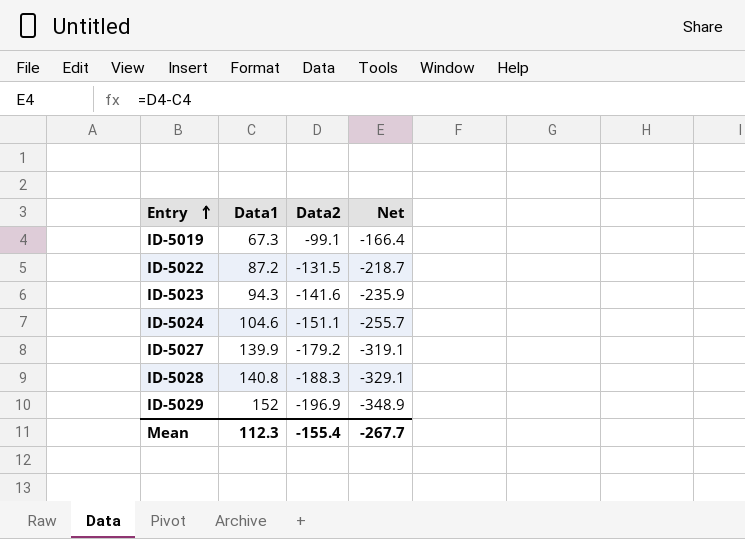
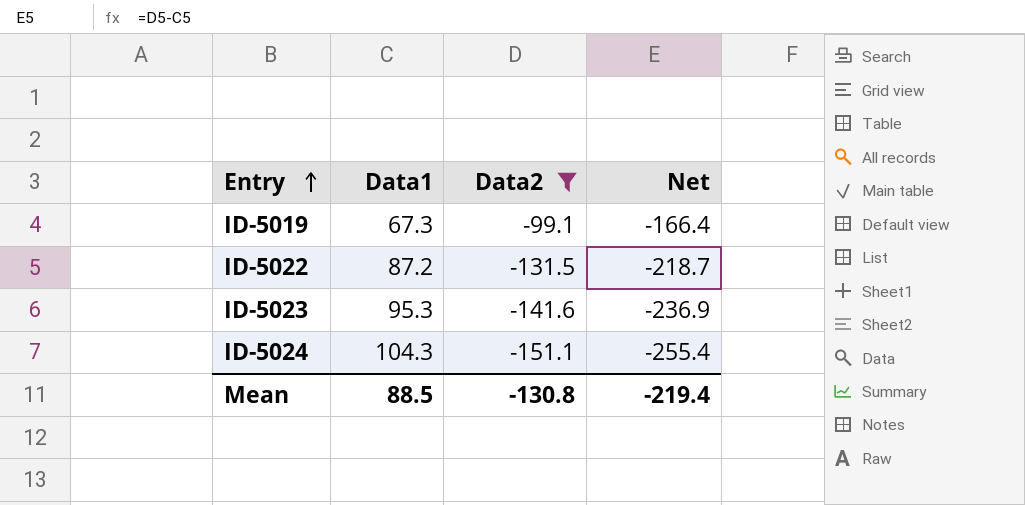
filter: none -> Data2 >= -151.1
ID-5023 | Data1: 94.3 -> 95.3
ID-5023 | Net: -235.9 -> -236.9
ID-5024 | Data1: 104.6 -> 104.3
ID-5024 | Net: -255.7 -> -255.4
Mean | Data1: 112.3 -> 88.5
Mean | Data2: -155.4 -> -130.8
Mean | Net: -267.7 -> -219.4

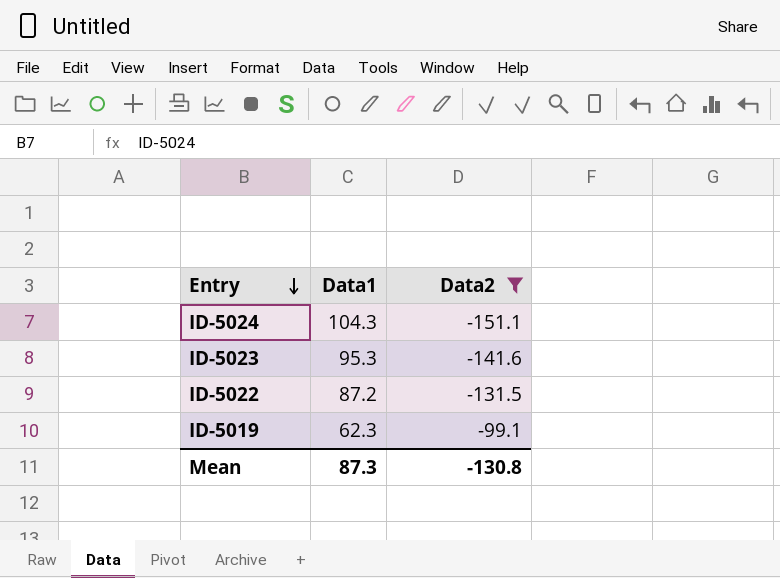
row order: Entry ascending -> Entry descending
column Net | formula: [Data2] - [Data1] -> none
ID-5019 | Data1: 67.3 -> 62.3
Mean | Data1: 88.5 -> 87.3

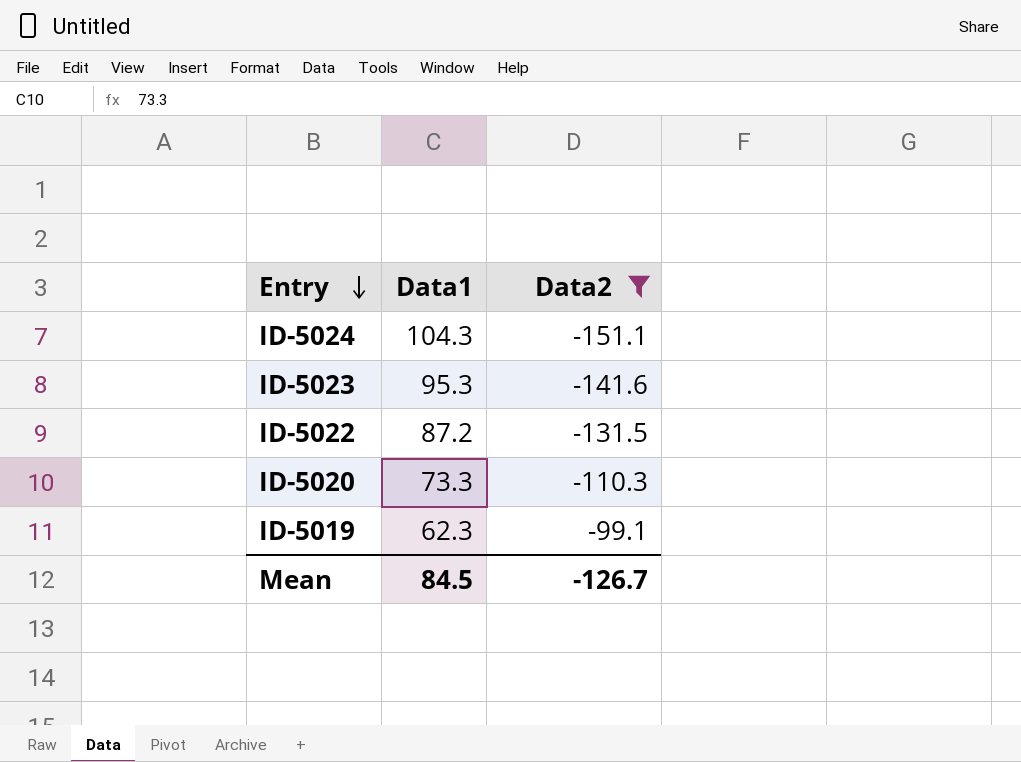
row ID-5020: none -> 73.3 | -110.3
Mean | Data1: 87.3 -> 84.5
Mean | Data2: -130.8 -> -126.7

